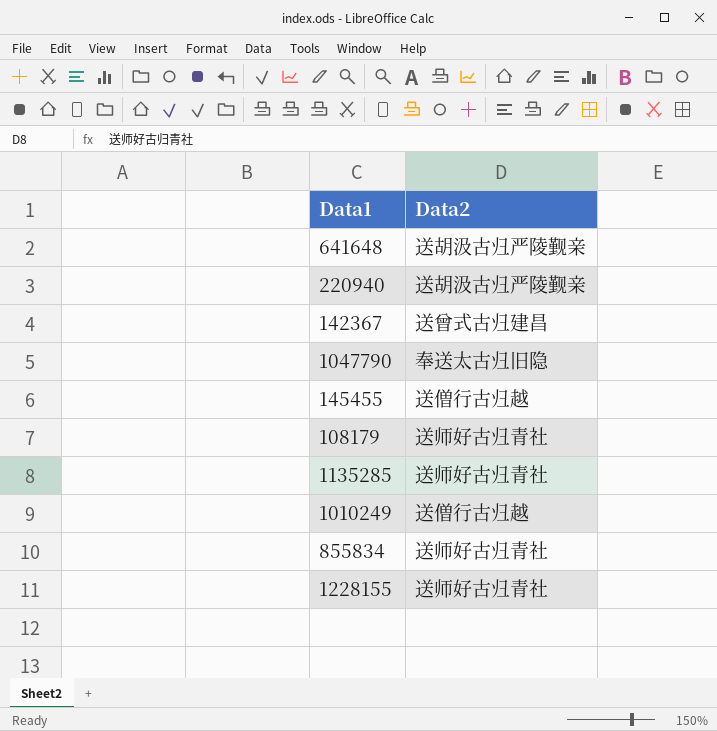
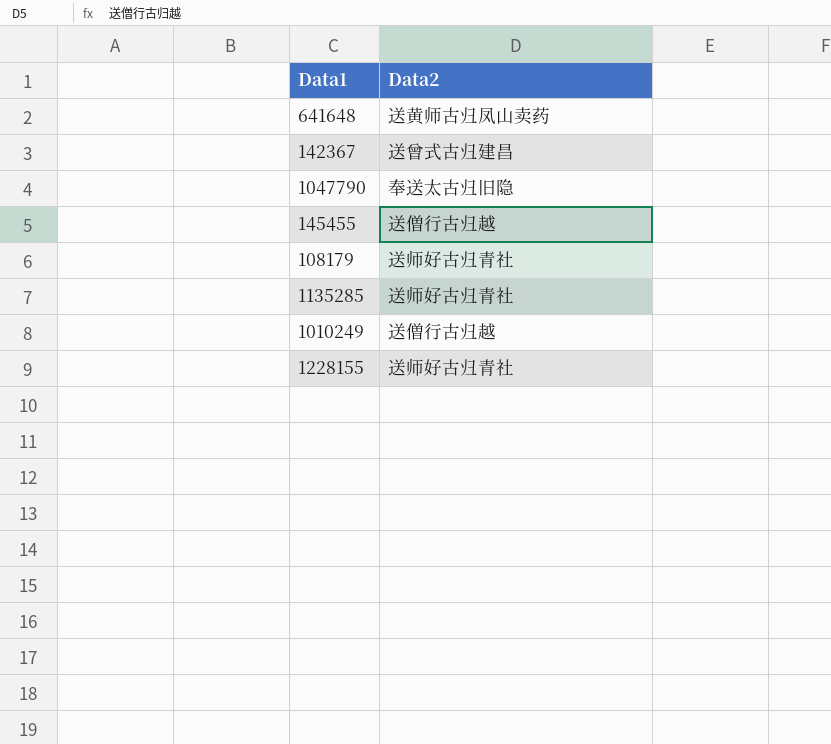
row 220940: 送胡汲古归严陵觐亲 -> none
row 855834: 送师好古归青社 -> none
641648 | Data2: 送胡汲古归严陵觐亲 -> 送黄师古归凤山卖药

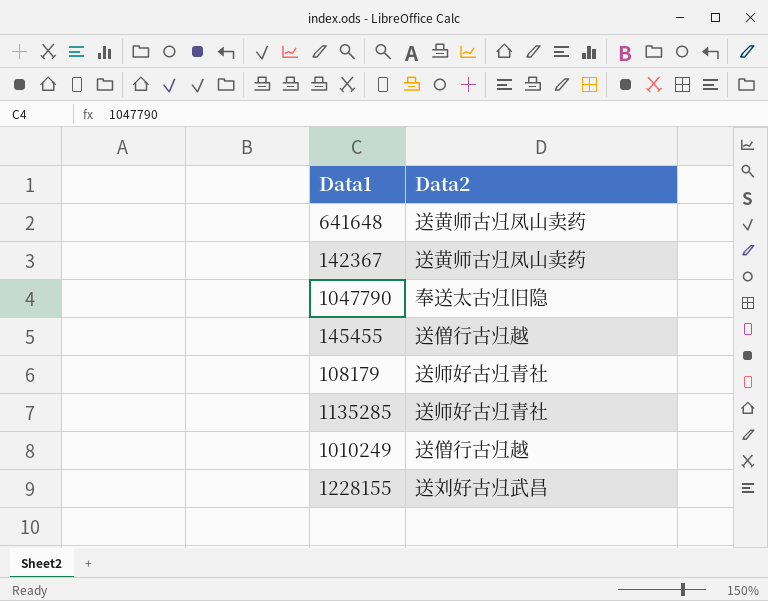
142367 | Data2: 送曾式古归建昌 -> 送黄师古归凤山卖药
1228155 | Data2: 送师好古归青社 -> 送刘好古归武昌

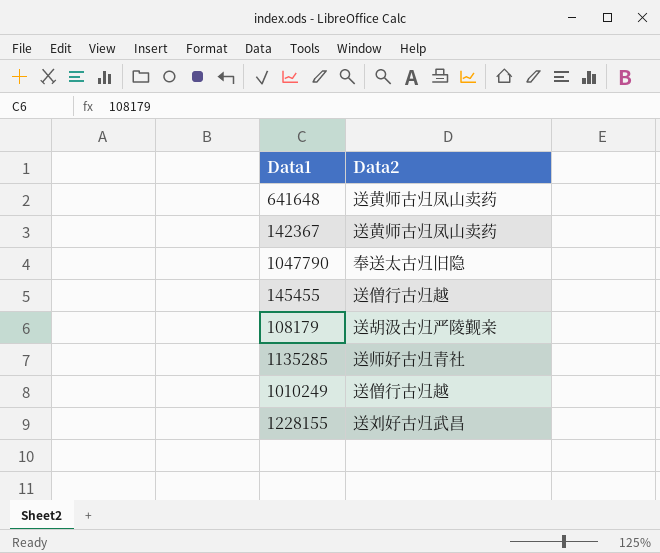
108179 | Data2: 送师好古归青社 -> 送胡汲古归严陵觐亲

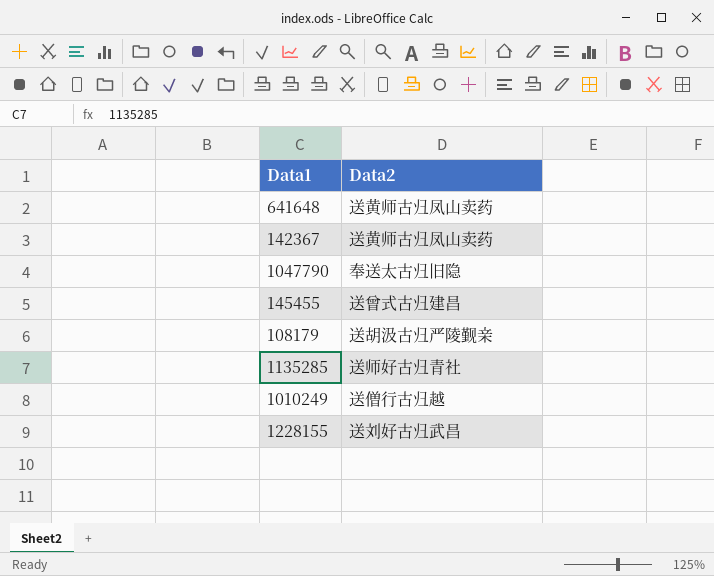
145455 | Data2: 送僧行古归越 -> 送曾式古归建昌

